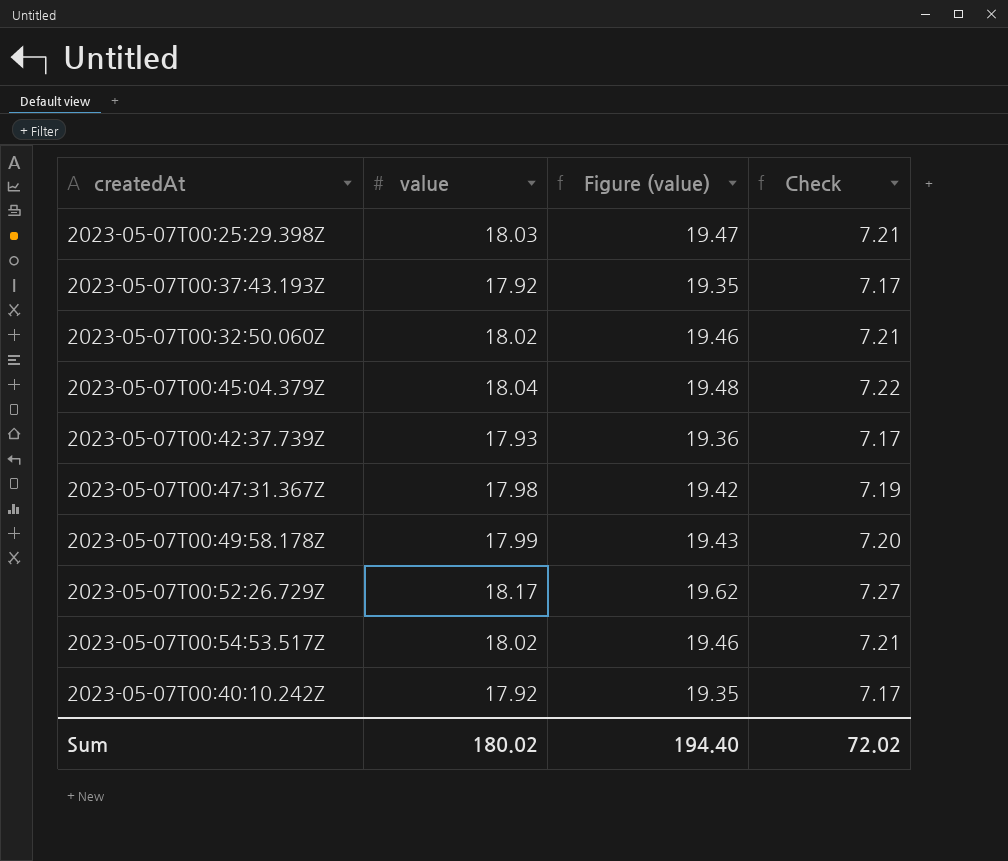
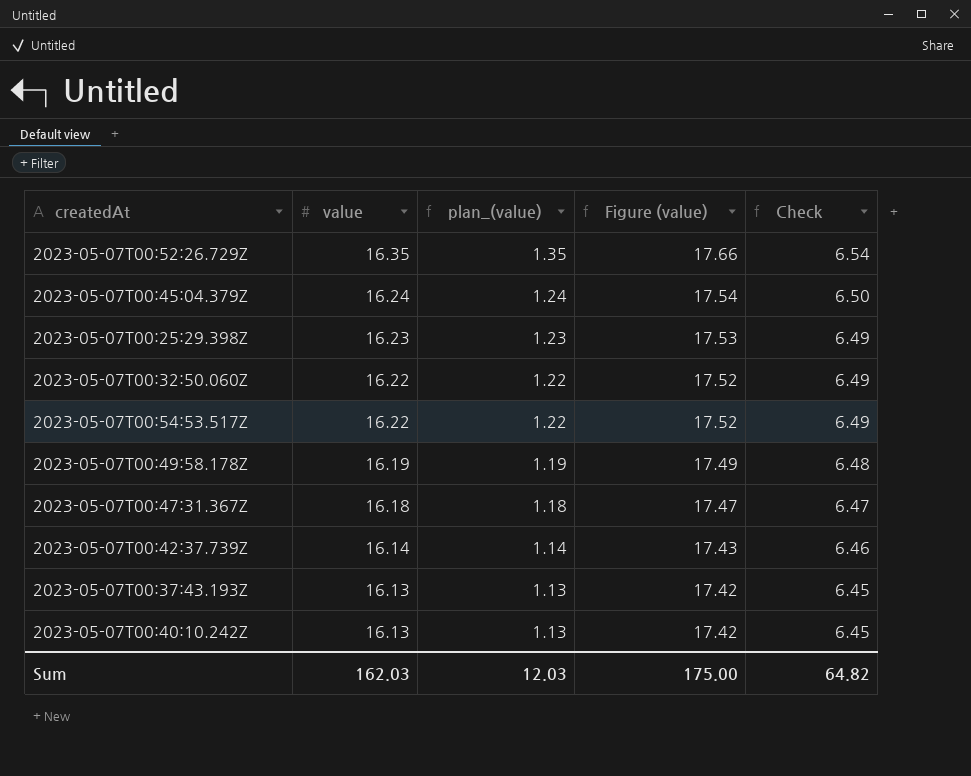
row order: none -> value descending
column plan_(value) | formula: none -> [value] - 15
2023-05-07T00:52:26.729Z | value: 18.17 -> 16.35
2023-05-07T00:52:26.729Z | Figure (value): 19.62 -> 17.66
2023-05-07T00:52:26.729Z | Check: 7.27 -> 6.54
2023-05-07T00:45:04.379Z | value: 18.04 -> 16.24
2023-05-07T00:45:04.379Z | Figure (value): 19.48 -> 17.54
2023-05-07T00:45:04.379Z | Check: 7.22 -> 6.50
2023-05-07T00:25:29.398Z | value: 18.03 -> 16.23
2023-05-07T00:25:29.398Z | Figure (value): 19.47 -> 17.53
2023-05-07T00:25:29.398Z | Check: 7.21 -> 6.49
2023-05-07T00:32:50.060Z | value: 18.02 -> 16.22
2023-05-07T00:32:50.060Z | Figure (value): 19.46 -> 17.52
2023-05-07T00:32:50.060Z | Check: 7.21 -> 6.49
2023-05-07T00:54:53.517Z | value: 18.02 -> 16.22
2023-05-07T00:54:53.517Z | Figure (value): 19.46 -> 17.52
2023-05-07T00:54:53.517Z | Check: 7.21 -> 6.49
2023-05-07T00:49:58.178Z | value: 17.99 -> 16.19
2023-05-07T00:49:58.178Z | Figure (value): 19.43 -> 17.49
2023-05-07T00:49:58.178Z | Check: 7.20 -> 6.48
2023-05-07T00:47:31.367Z | value: 17.98 -> 16.18
2023-05-07T00:47:31.367Z | Figure (value): 19.42 -> 17.47
2023-05-07T00:47:31.367Z | Check: 7.19 -> 6.47
2023-05-07T00:42:37.739Z | value: 17.93 -> 16.14
2023-05-07T00:42:37.739Z | Figure (value): 19.36 -> 17.43
2023-05-07T00:42:37.739Z | Check: 7.17 -> 6.46
2023-05-07T00:37:43.193Z | value: 17.92 -> 16.13
2023-05-07T00:37:43.193Z | Figure (value): 19.35 -> 17.42
2023-05-07T00:37:43.193Z | Check: 7.17 -> 6.45
2023-05-07T00:40:10.242Z | value: 17.92 -> 16.13
2023-05-07T00:40:10.242Z | Figure (value): 19.35 -> 17.42
2023-05-07T00:40:10.242Z | Check: 7.17 -> 6.45
Sum | value: 180.02 -> 162.03
Sum | Figure (value): 194.40 -> 175.00
Sum | Check: 72.02 -> 64.82

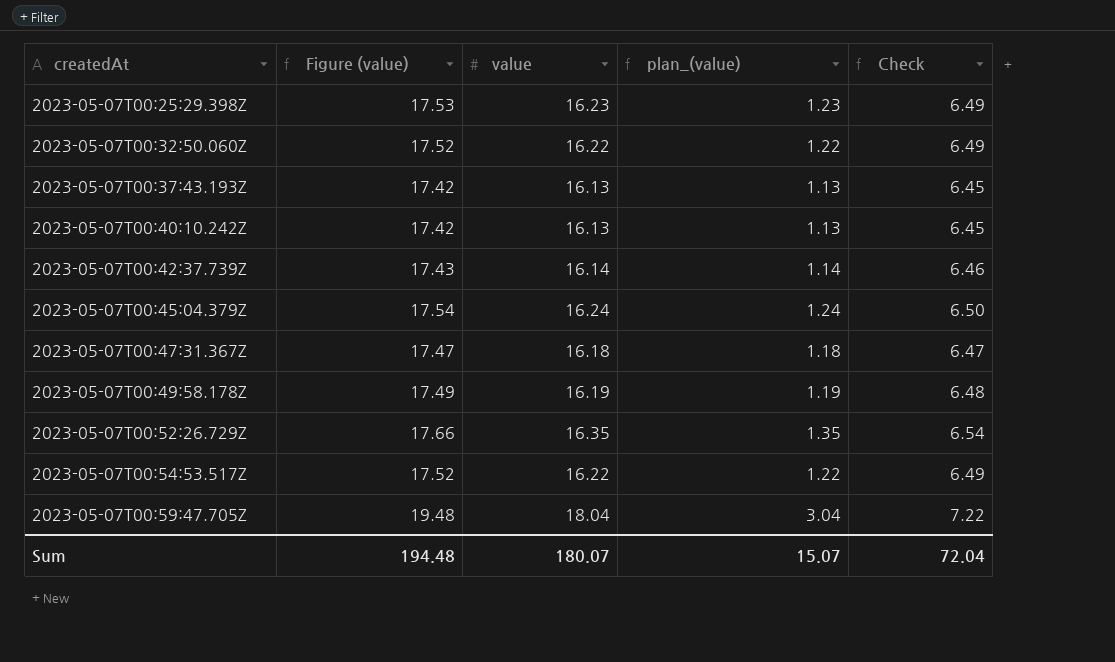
row order: value descending -> createdAt ascending
column Figure (value) | position: 4 -> 2
row 2023-05-07T00:59:47.705Z: none -> 19.48 | 18.04 | 3.04 | 7.22
Sum | Figure (value): 175.00 -> 194.48
Sum | value: 162.03 -> 180.07
Sum | plan_(value): 12.03 -> 15.07
Sum | Check: 64.82 -> 72.04

